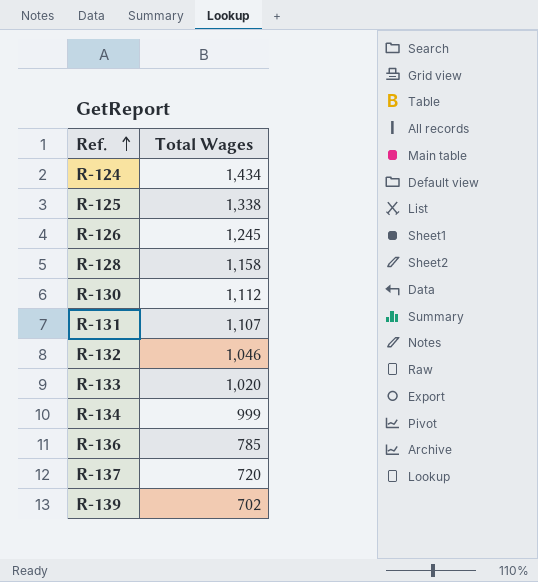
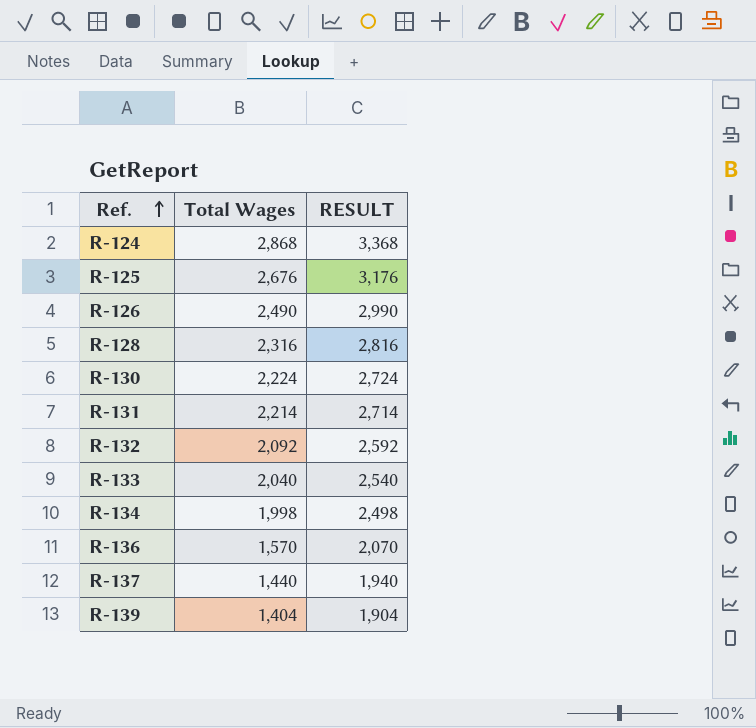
column RESULT | formula: none -> [Total Wages] + 500
R-124 | Total Wages: 1,434 -> 2,868
R-125 | Total Wages: 1,338 -> 2,676
R-126 | Total Wages: 1,245 -> 2,490
R-128 | Total Wages: 1,158 -> 2,316
R-130 | Total Wages: 1,112 -> 2,224
R-131 | Total Wages: 1,107 -> 2,214
R-132 | Total Wages: 1,046 -> 2,092
R-133 | Total Wages: 1,020 -> 2,040
R-134 | Total Wages: 999 -> 1,998
R-136 | Total Wages: 785 -> 1,570
R-137 | Total Wages: 720 -> 1,440
R-139 | Total Wages: 702 -> 1,404

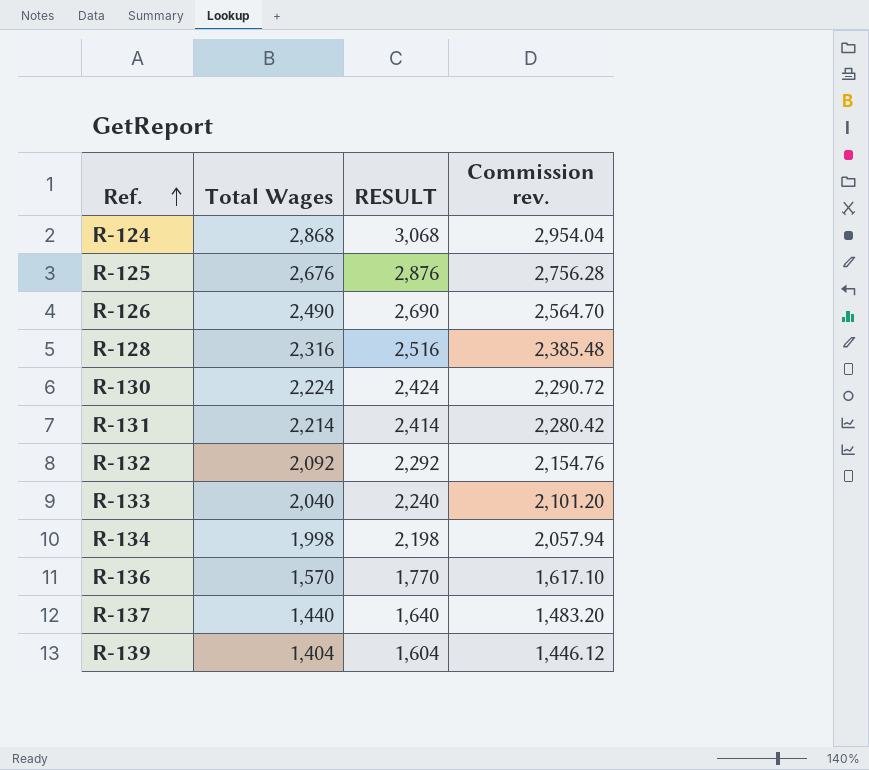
column RESULT | formula: [Total Wages] + 500 -> [Total Wages] + 200
column Commission rev. | formula: none -> [Total Wages] * 1.03

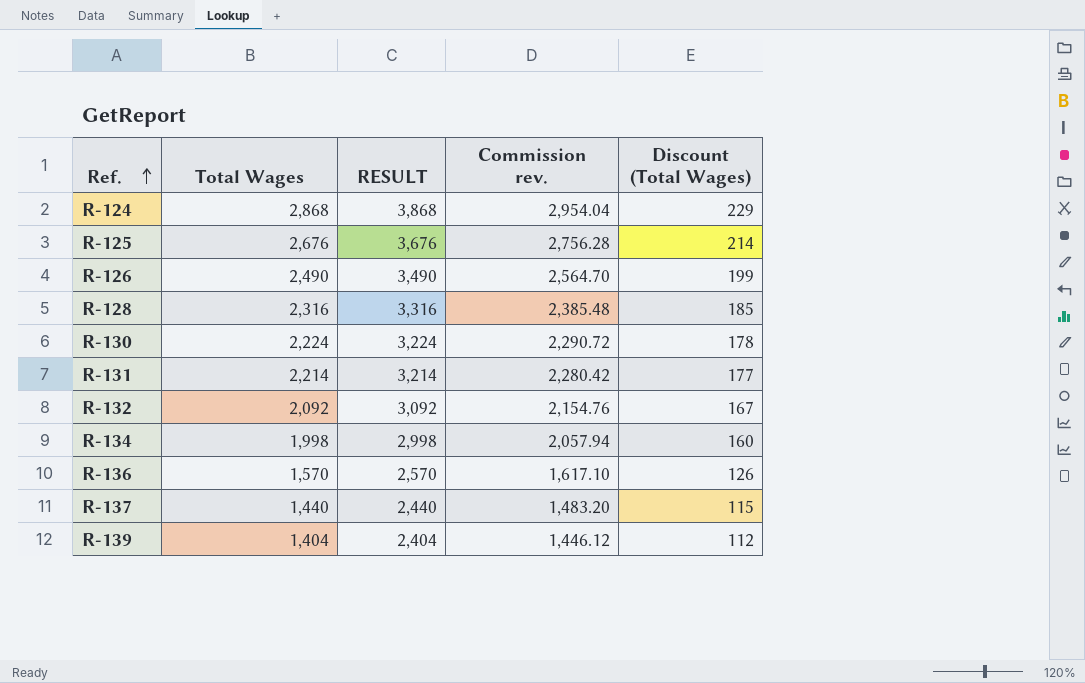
column RESULT | formula: [Total Wages] + 200 -> [Total Wages] + 1000
column Discount (Total Wages) | formula: none -> [Total Wages] * 0.08
row R-133: 2,040 | 2,240 | 2,101.20 -> none

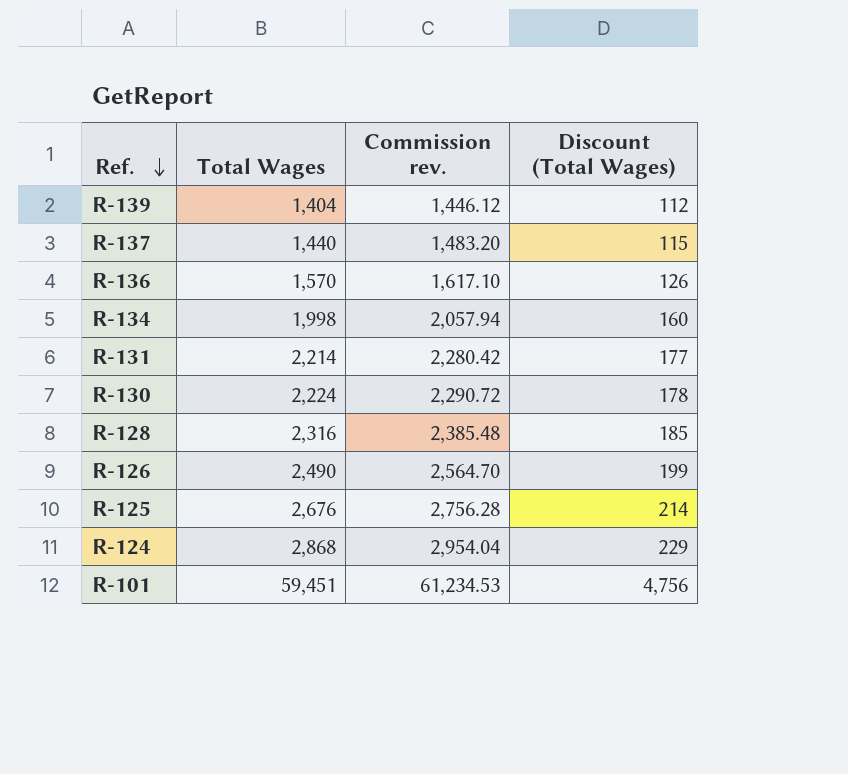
row order: Ref. ascending -> Ref. descending
column RESULT | formula: [Total Wages] + 1000 -> none
row R-132: 2,092 | 3,092 | 2,154.76 | 167 -> none
row R-101: none -> 59,451 | 61,234.53 | 4,756

